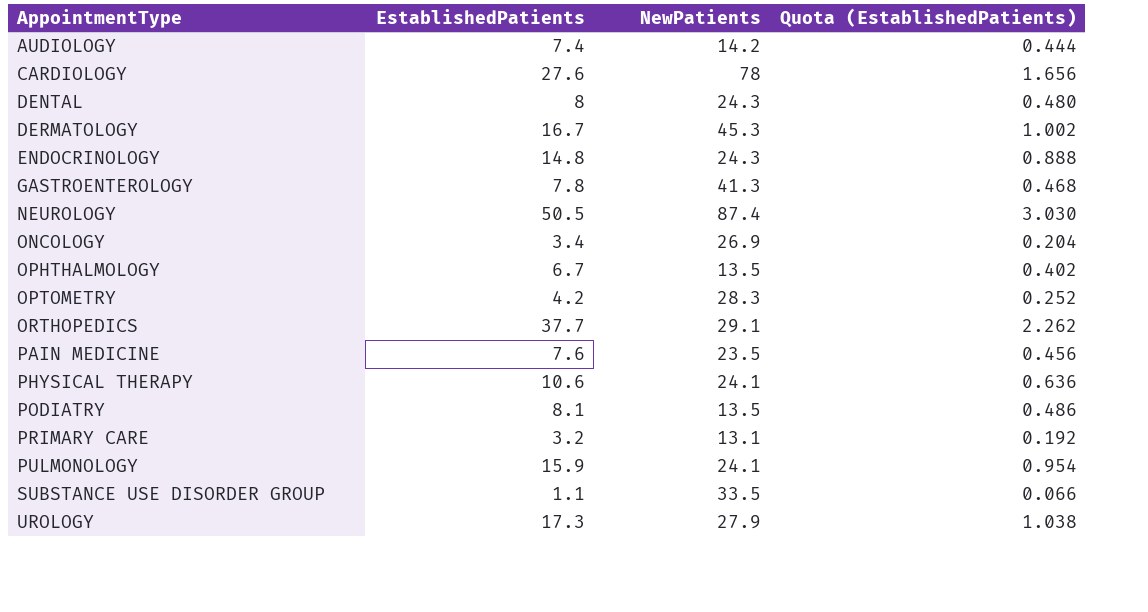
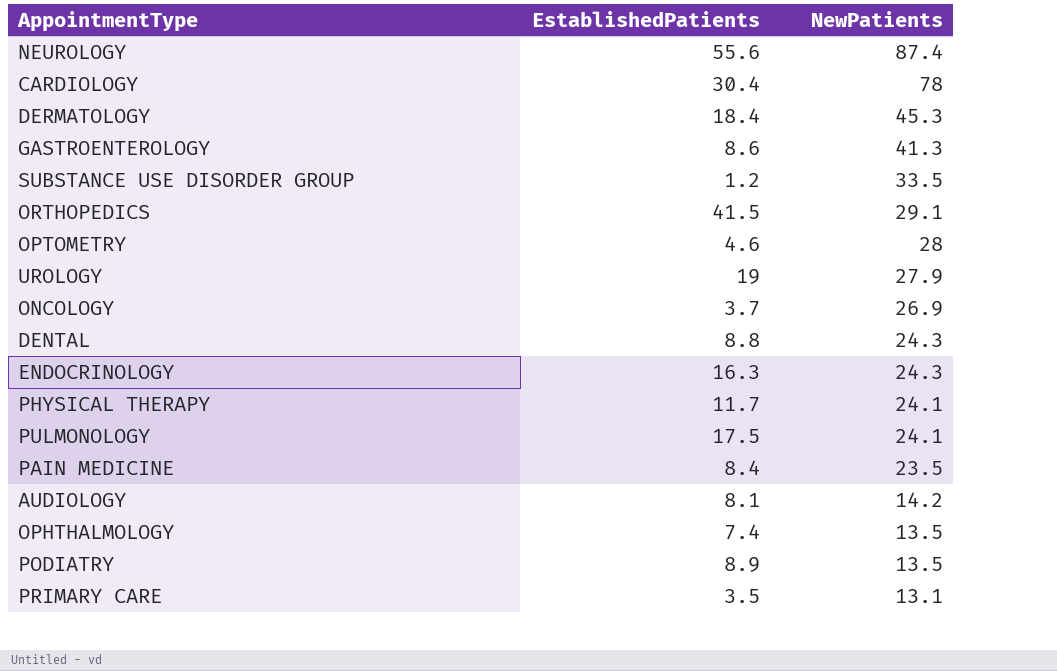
row order: AppointmentType ascending -> NewPatients descending
column Quota (EstablishedPatients) | formula: [EstablishedPatients] * 0.06 -> none
NEUROLOGY | EstablishedPatients: 50.5 -> 55.6
CARDIOLOGY | EstablishedPatients: 27.6 -> 30.4
DERMATOLOGY | EstablishedPatients: 16.7 -> 18.4
GASTROENTEROLOGY | EstablishedPatients: 7.8 -> 8.6
SUBSTANCE USE DISORDER GROUP | EstablishedPatients: 1.1 -> 1.2
ORTHOPEDICS | EstablishedPatients: 37.7 -> 41.5
OPTOMETRY | EstablishedPatients: 4.2 -> 4.6
OPTOMETRY | NewPatients: 28.3 -> 28
UROLOGY | EstablishedPatients: 17.3 -> 19
ONCOLOGY | EstablishedPatients: 3.4 -> 3.7
DENTAL | EstablishedPatients: 8 -> 8.8
ENDOCRINOLOGY | EstablishedPatients: 14.8 -> 16.3
PHYSICAL THERAPY | EstablishedPatients: 10.6 -> 11.7
PULMONOLOGY | EstablishedPatients: 15.9 -> 17.5
PAIN MEDICINE | EstablishedPatients: 7.6 -> 8.4
AUDIOLOGY | EstablishedPatients: 7.4 -> 8.1
OPHTHALMOLOGY | EstablishedPatients: 6.7 -> 7.4
PODIATRY | EstablishedPatients: 8.1 -> 8.9
PRIMARY CARE | EstablishedPatients: 3.2 -> 3.5

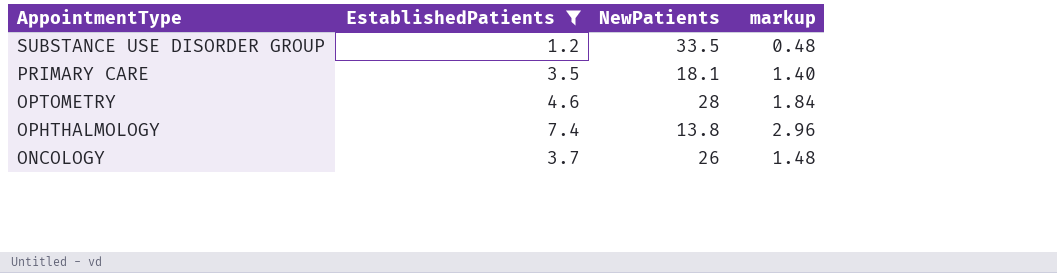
filter: none -> EstablishedPatients <= 7.4
row order: NewPatients descending -> AppointmentType descending
column markup | formula: none -> [EstablishedPatients] * 0.4
PRIMARY CARE | NewPatients: 13.1 -> 18.1
OPHTHALMOLOGY | NewPatients: 13.5 -> 13.8
ONCOLOGY | NewPatients: 26.9 -> 26

